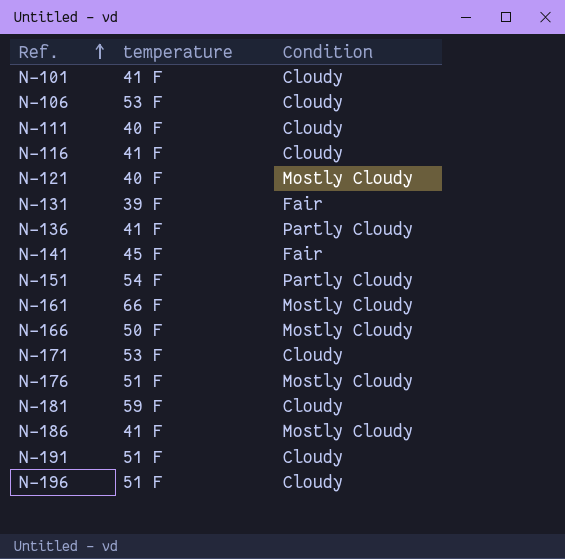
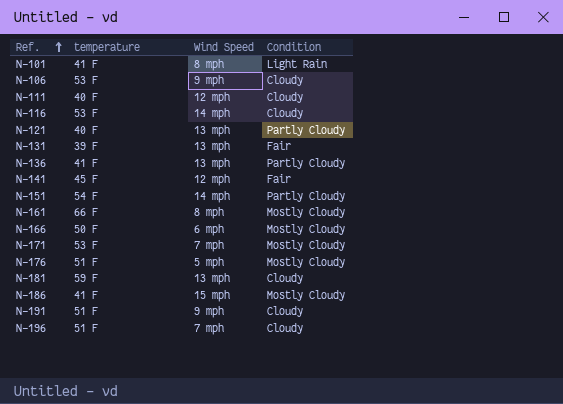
column Wind Speed | position: none -> 3
N-101 | Condition: Cloudy -> Light Rain
N-116 | temperature: 41 F -> 53 F
N-121 | Condition: Mostly Cloudy -> Partly Cloudy
N-171 | Condition: Cloudy -> Mostly Cloudy

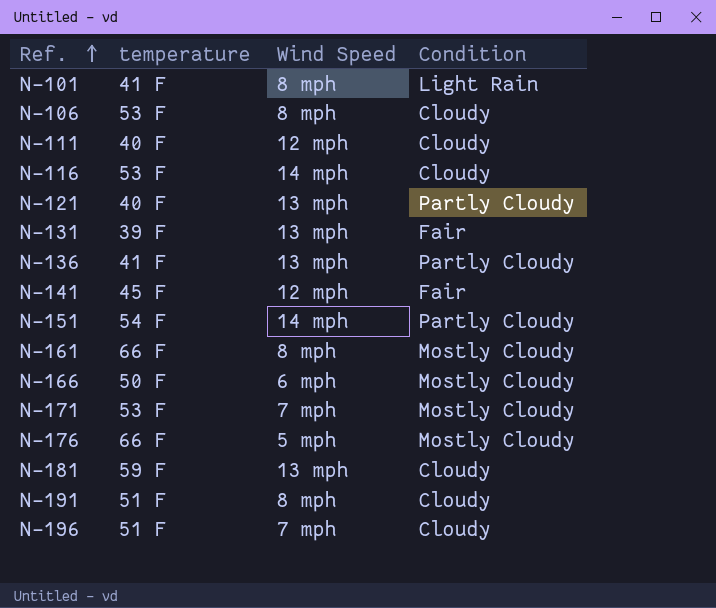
row N-186: 41 F | 15 mph | Mostly Cloudy -> none
N-106 | Wind Speed: 9 mph -> 8 mph
N-176 | temperature: 51 F -> 66 F
N-191 | Wind Speed: 9 mph -> 8 mph

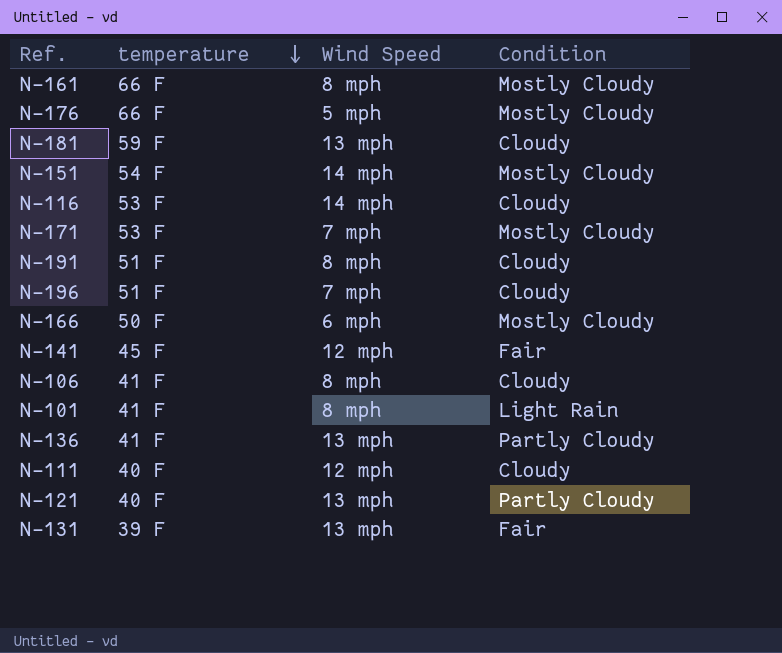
row order: Ref. ascending -> temperature descending
N-151 | Condition: Partly Cloudy -> Mostly Cloudy
N-106 | temperature: 53 F -> 41 F

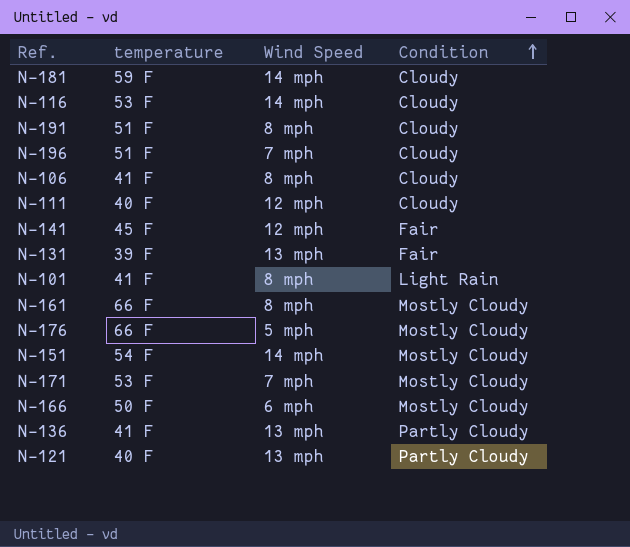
row order: temperature descending -> Condition ascending
N-181 | Wind Speed: 13 mph -> 14 mph

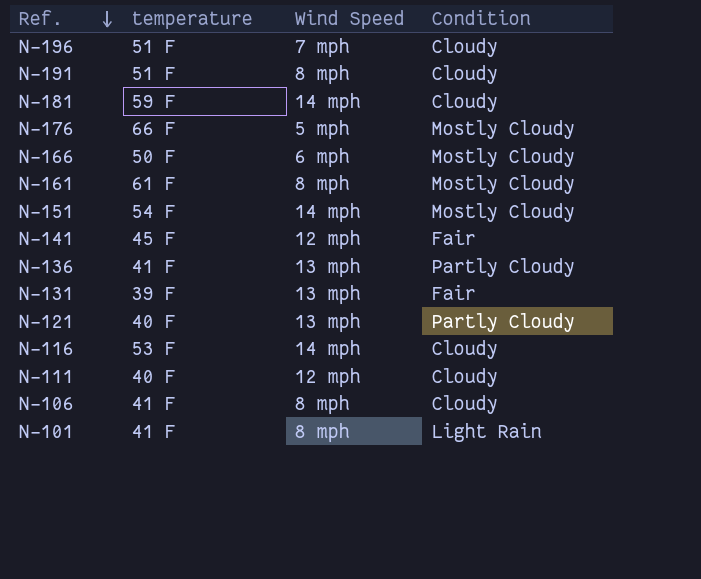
row order: Condition ascending -> Ref. descending
row N-171: 53 F | 7 mph | Mostly Cloudy -> none
N-161 | temperature: 66 F -> 61 F

